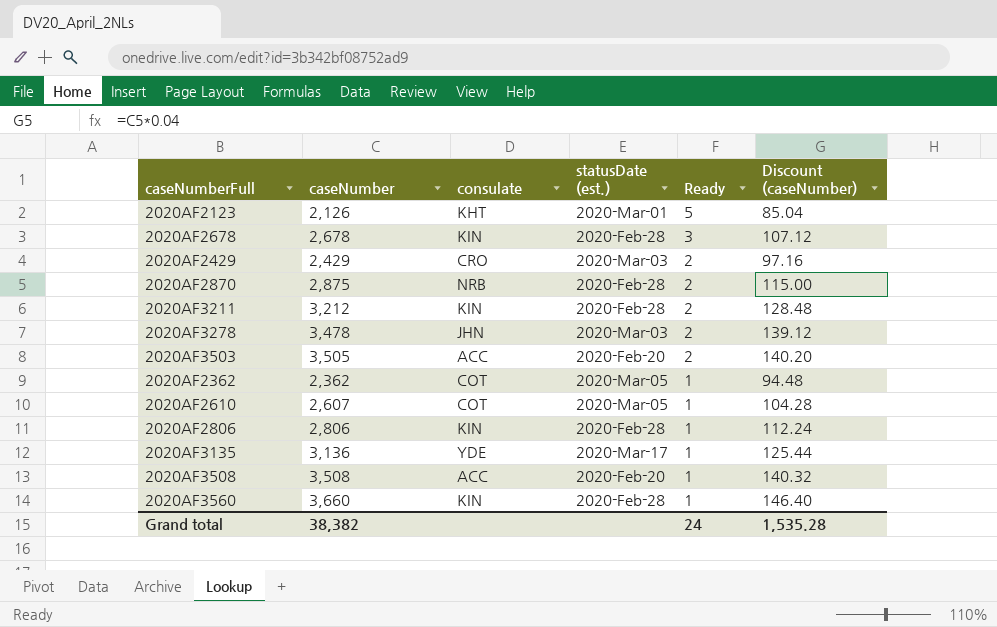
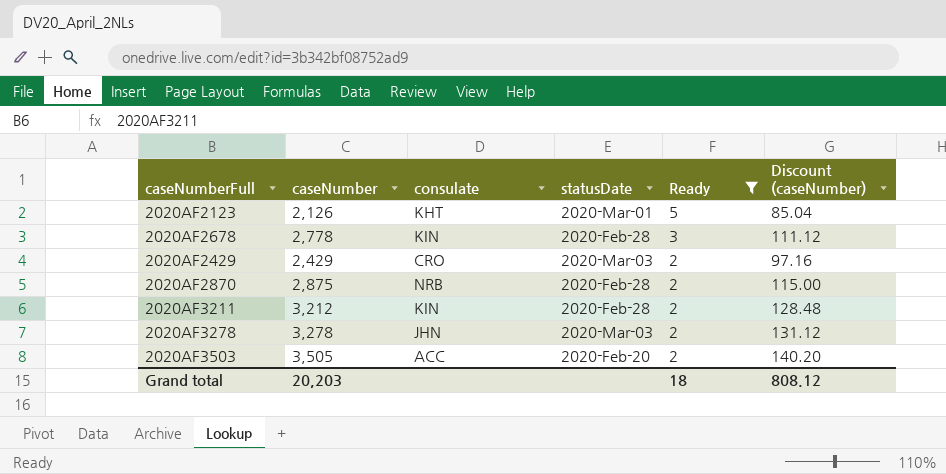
filter: none -> Ready != 1
column name: statusDate (est.) -> statusDate
2020AF2678 | caseNumber: 2,678 -> 2,778
2020AF2678 | Discount (caseNumber): 107.12 -> 111.12
2020AF3278 | caseNumber: 3,478 -> 3,278
2020AF3278 | Discount (caseNumber): 139.12 -> 131.12
Grand total | caseNumber: 38,382 -> 20,203
Grand total | Ready: 24 -> 18
Grand total | Discount (caseNumber): 1,535.28 -> 808.12

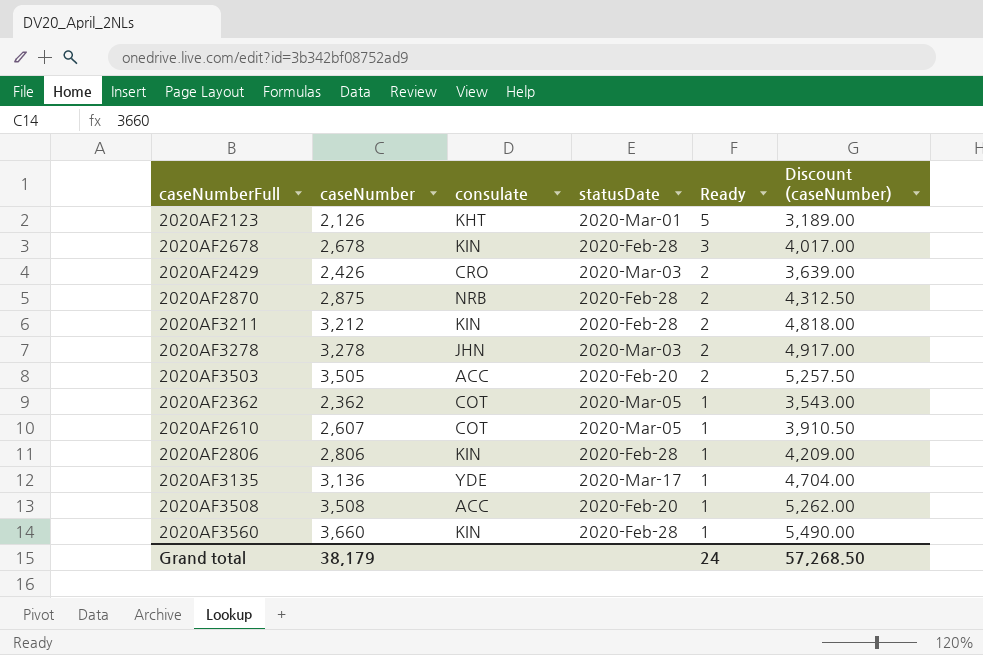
filter: Ready != 1 -> none
column Discount (caseNumber) | formula: [caseNumber] * 0.04 -> [caseNumber] * 1.5
2020AF2678 | caseNumber: 2,778 -> 2,678
2020AF2429 | caseNumber: 2,429 -> 2,426
Grand total | caseNumber: 20,203 -> 38,179
Grand total | Ready: 18 -> 24
Grand total | Discount (caseNumber): 808.12 -> 57,268.50

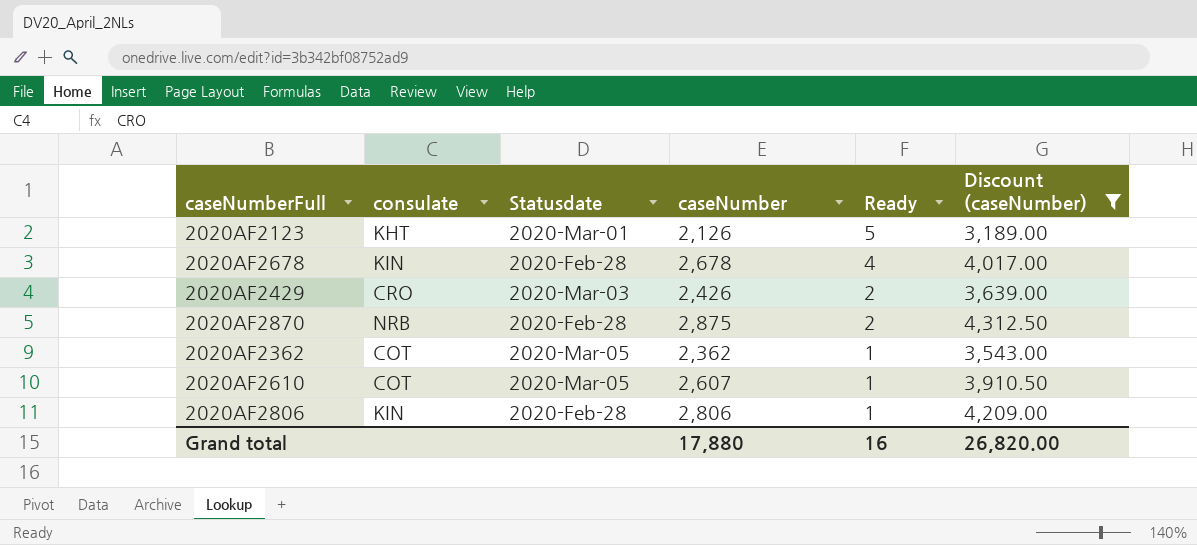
filter: none -> Discount (caseNumber) <= 4,312.50
column name: statusDate -> Statusdate
column caseNumber | position: 2 -> 4
2020AF2678 | Ready: 3 -> 4
Grand total | caseNumber: 38,179 -> 17,880
Grand total | Ready: 24 -> 16
Grand total | Discount (caseNumber): 57,268.50 -> 26,820.00

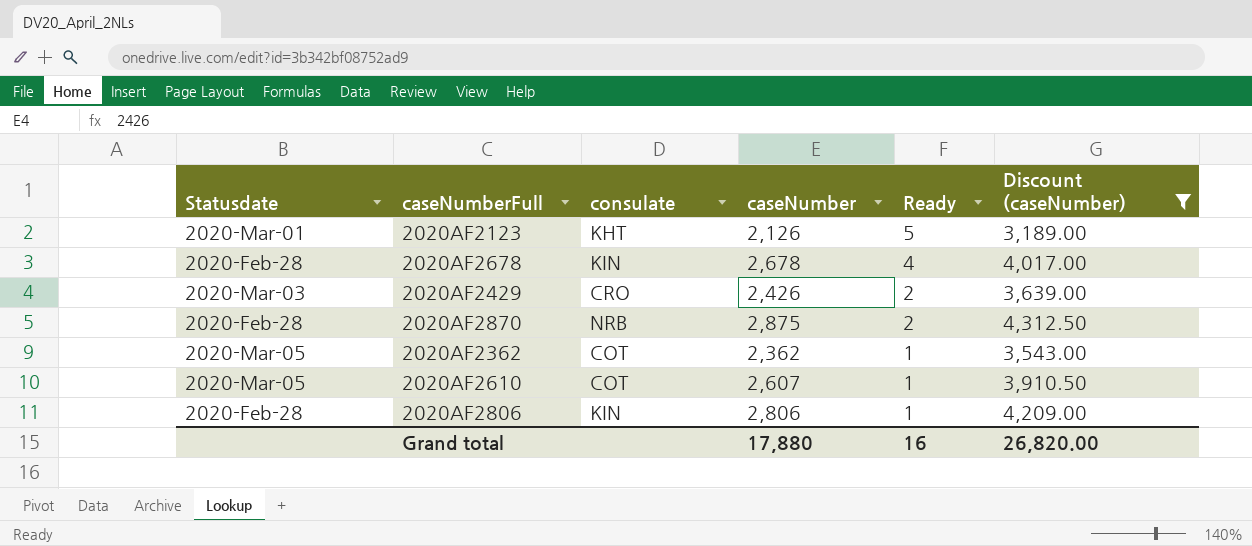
column Statusdate | position: 3 -> 1

